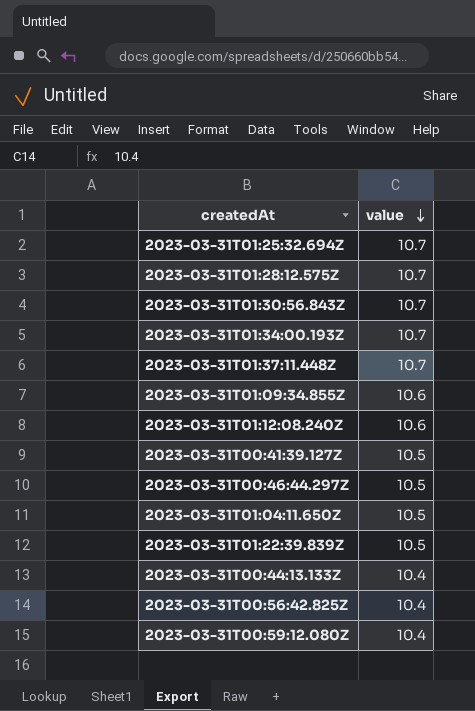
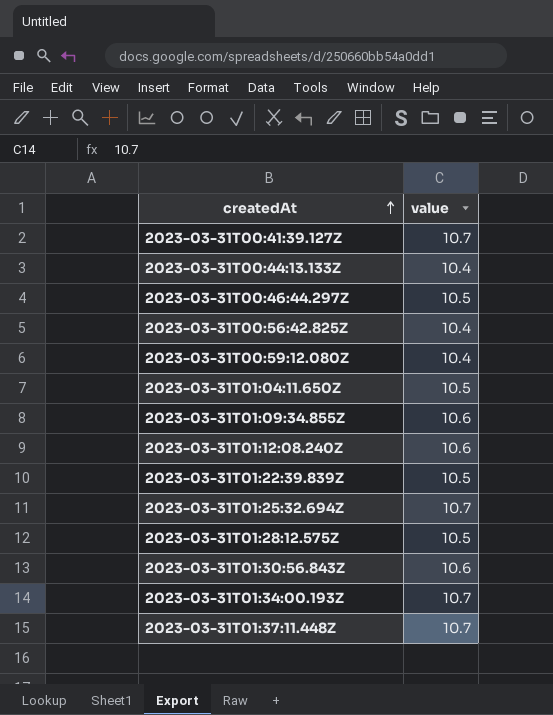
row order: value descending -> createdAt ascending
2023-03-31T00:41:39.127Z | value: 10.5 -> 10.7
2023-03-31T01:28:12.575Z | value: 10.7 -> 10.5
2023-03-31T01:30:56.843Z | value: 10.7 -> 10.6

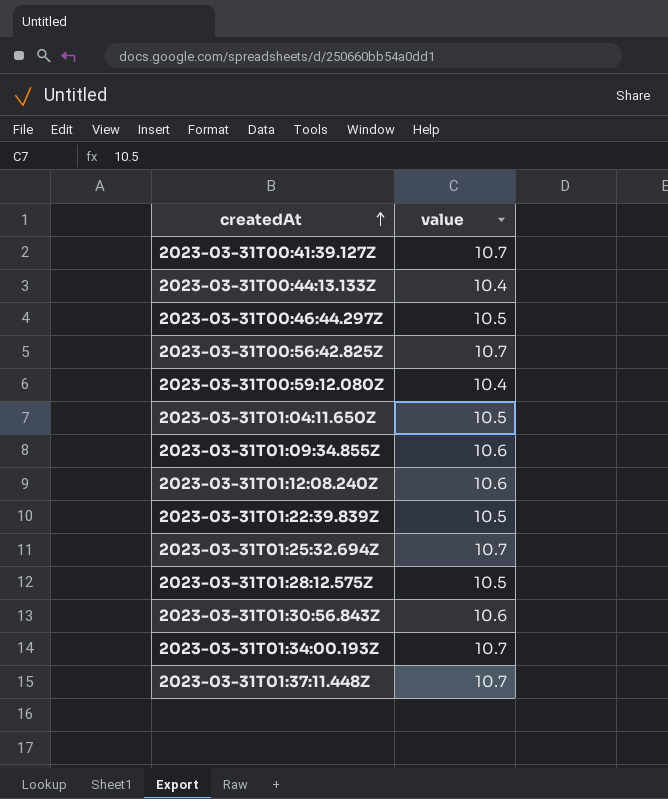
2023-03-31T00:56:42.825Z | value: 10.4 -> 10.7

